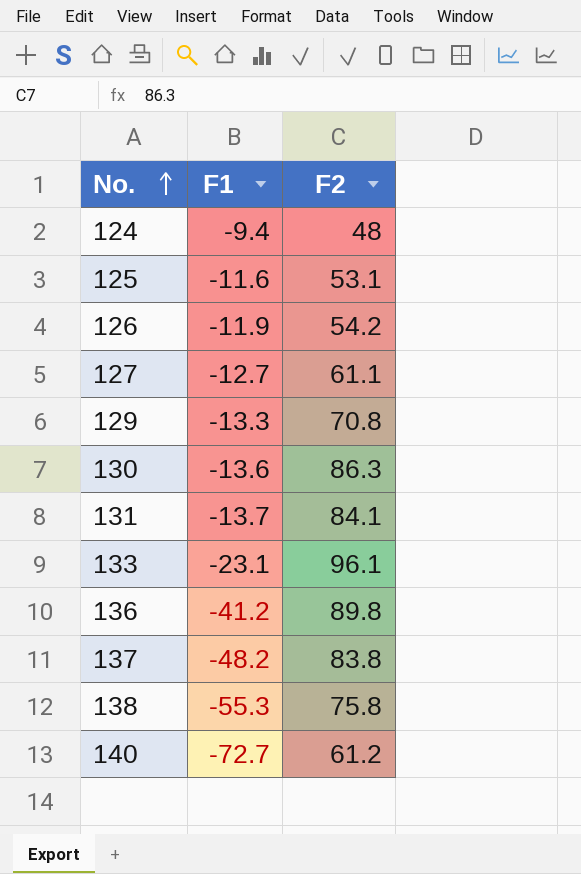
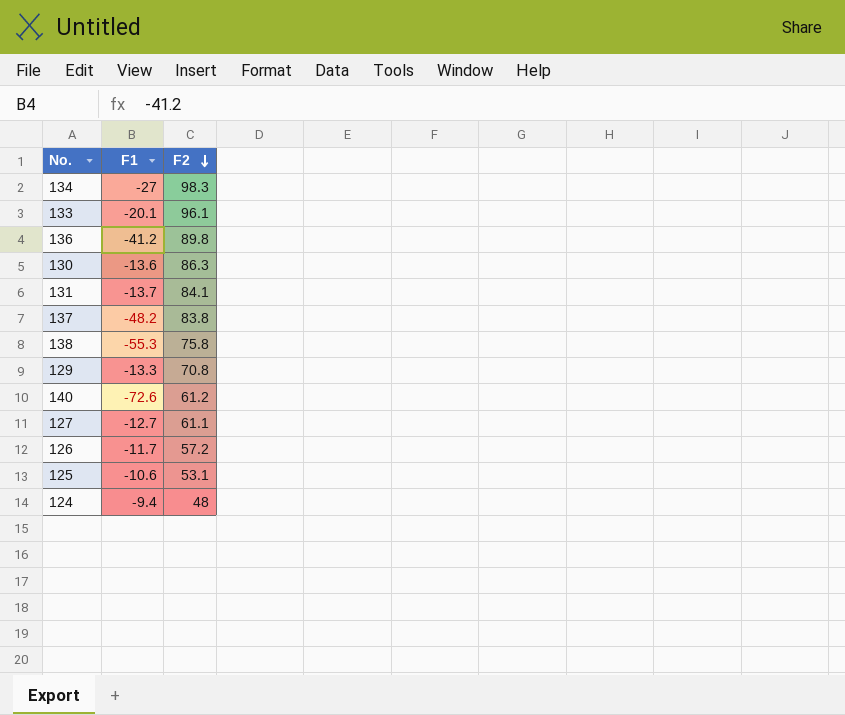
row order: No. ascending -> F2 descending
row 134: none -> -27 | 98.3
133 | F1: -23.1 -> -20.1
140 | F1: -72.7 -> -72.6
126 | F1: -11.9 -> -11.7
126 | F2: 54.2 -> 57.2
125 | F1: -11.6 -> -10.6

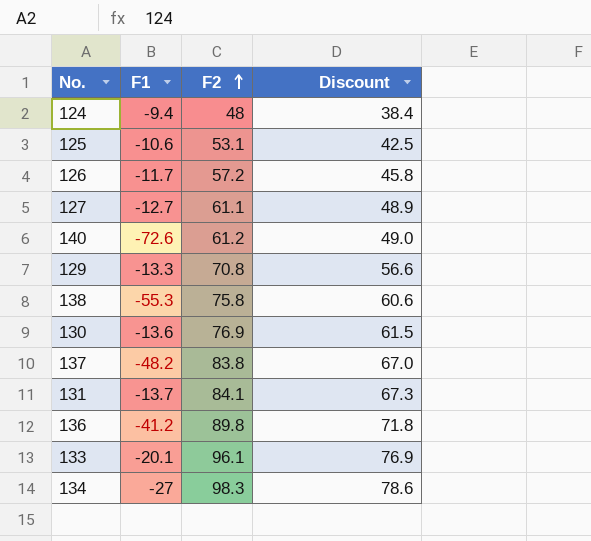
row order: F2 descending -> F2 ascending
column Discount | formula: none -> [F2] * 0.8
130 | F2: 86.3 -> 76.9

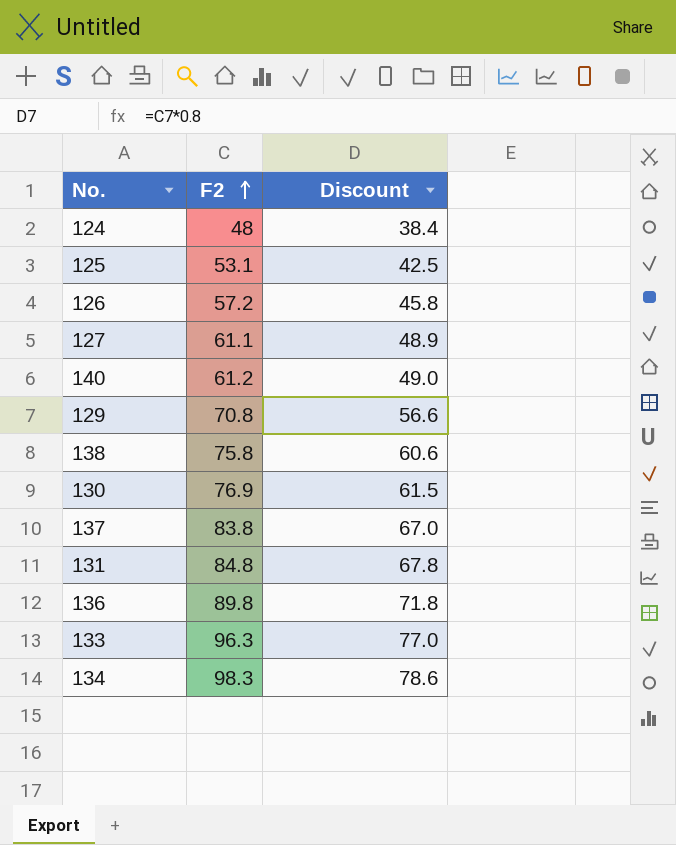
column F1 | position: 2 -> none
131 | F2: 84.1 -> 84.8
131 | Discount: 67.3 -> 67.8
133 | F2: 96.1 -> 96.3
133 | Discount: 76.9 -> 77.0

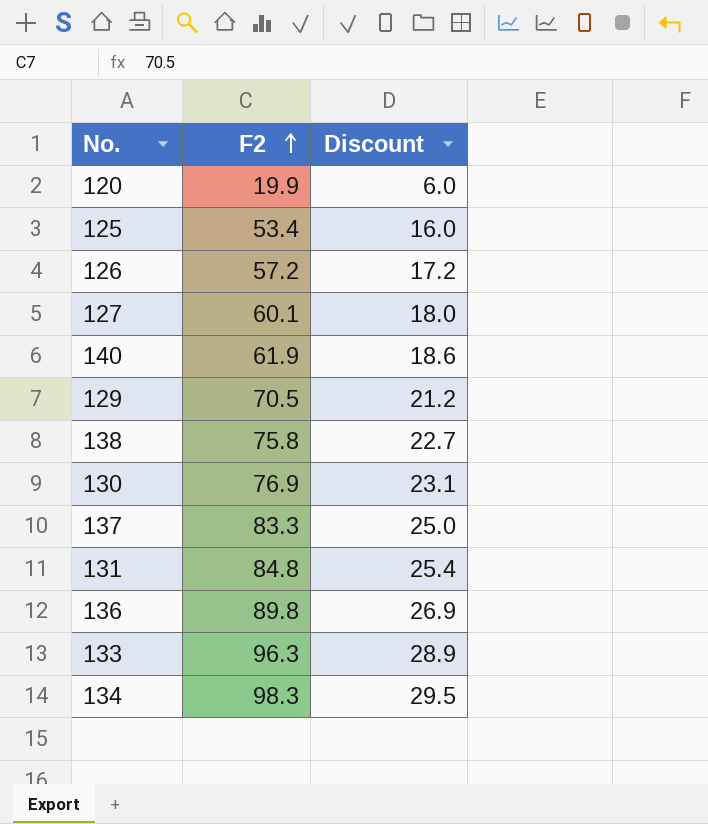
column Discount | formula: [F2] * 0.8 -> [F2] * 0.3
row 124: 48 | 38.4 -> none
row 120: none -> 19.9 | 6.0
125 | F2: 53.1 -> 53.4
127 | F2: 61.1 -> 60.1
140 | F2: 61.2 -> 61.9
129 | F2: 70.8 -> 70.5
137 | F2: 83.8 -> 83.3

